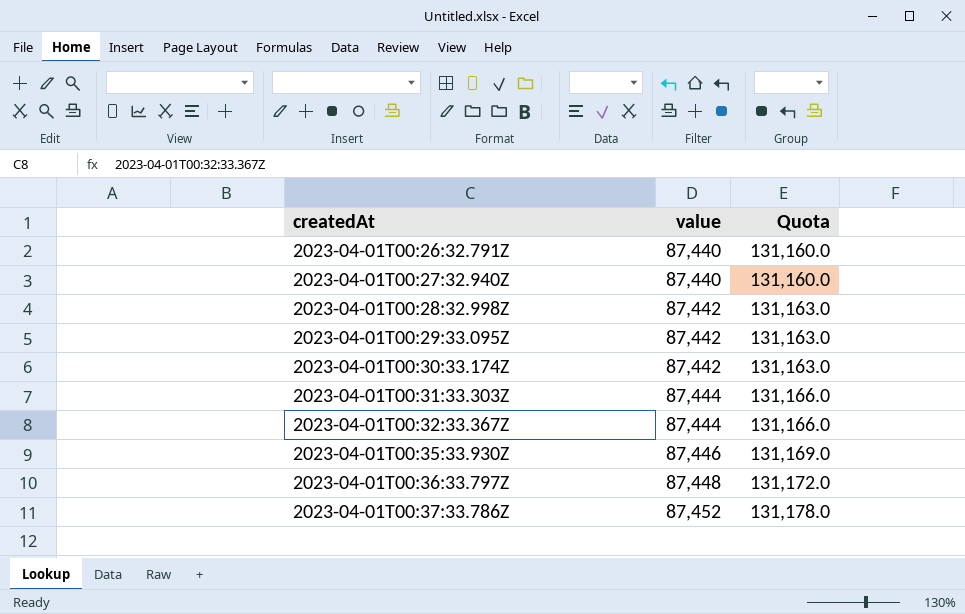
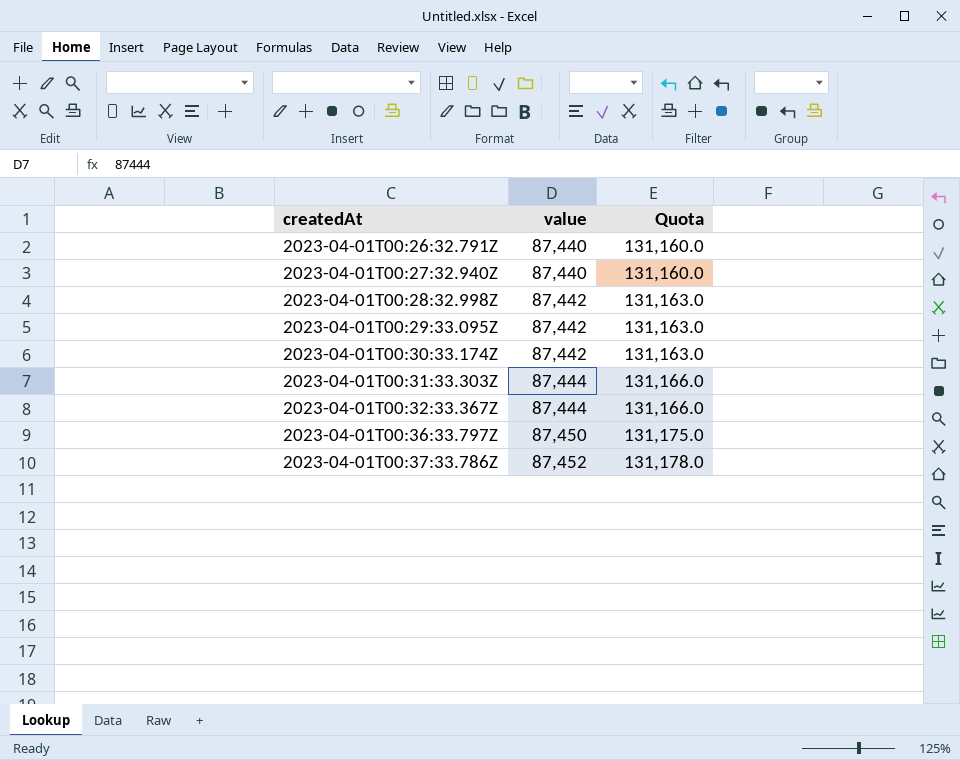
row 2023-04-01T00:35:33.930Z: 87,446 | 131,169.0 -> none
2023-04-01T00:36:33.797Z | value: 87,448 -> 87,450
2023-04-01T00:36:33.797Z | Quota: 131,172.0 -> 131,175.0

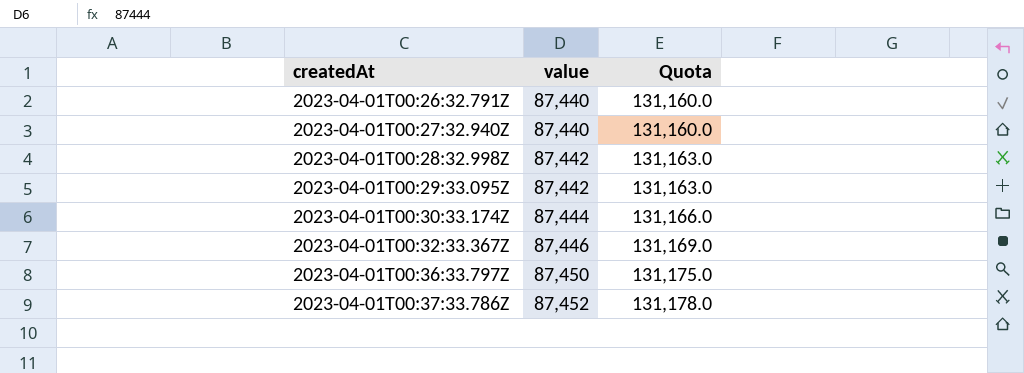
row 2023-04-01T00:31:33.303Z: 87,444 | 131,166.0 -> none
2023-04-01T00:30:33.174Z | value: 87,442 -> 87,444
2023-04-01T00:30:33.174Z | Quota: 131,163.0 -> 131,166.0
2023-04-01T00:32:33.367Z | value: 87,444 -> 87,446
2023-04-01T00:32:33.367Z | Quota: 131,166.0 -> 131,169.0

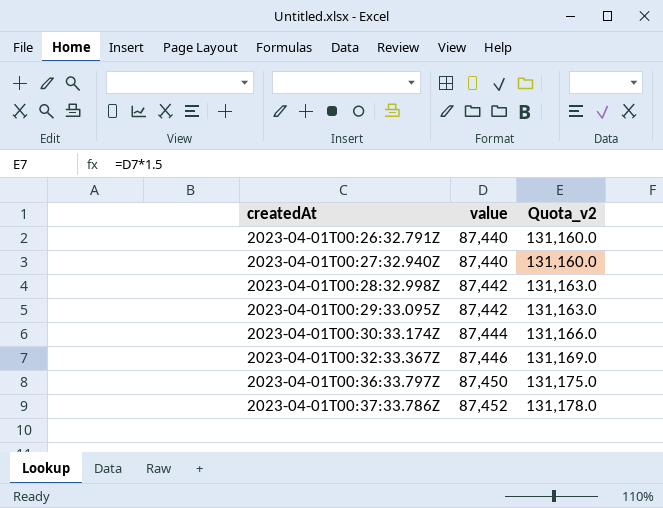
column name: Quota -> Quota_v2

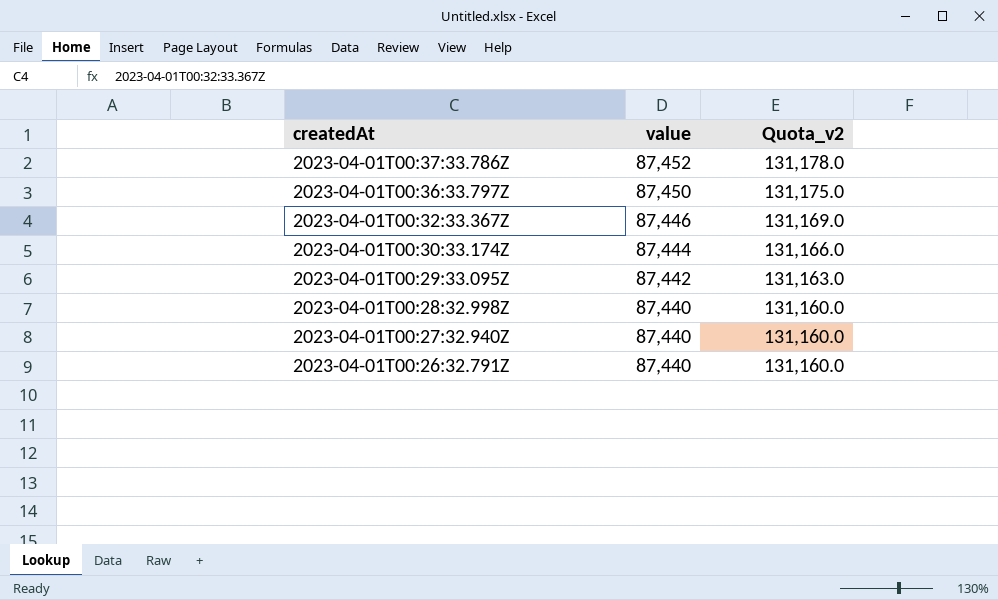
row order: createdAt ascending -> createdAt descending
2023-04-01T00:28:32.998Z | value: 87,442 -> 87,440
2023-04-01T00:28:32.998Z | Quota_v2: 131,163.0 -> 131,160.0

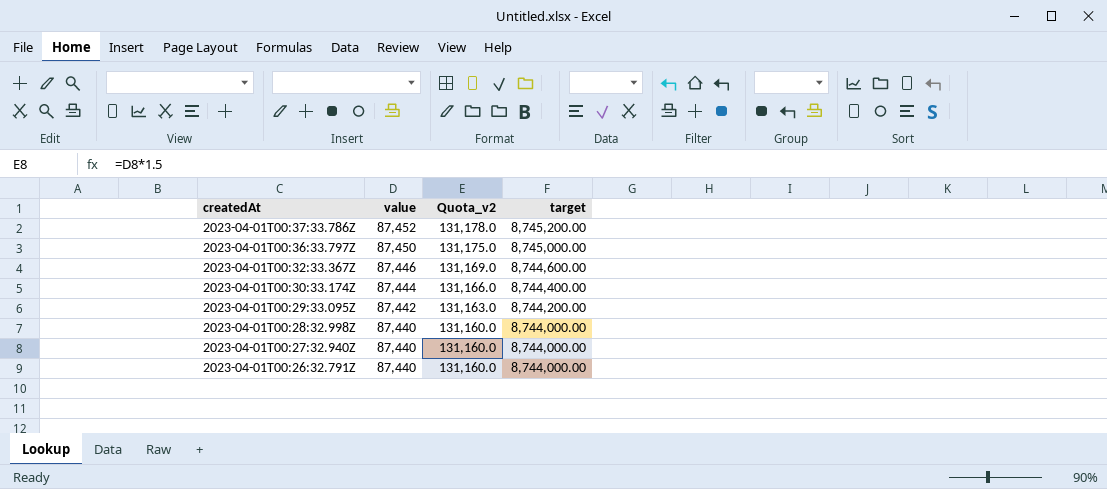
column target | formula: none -> [value] * 100

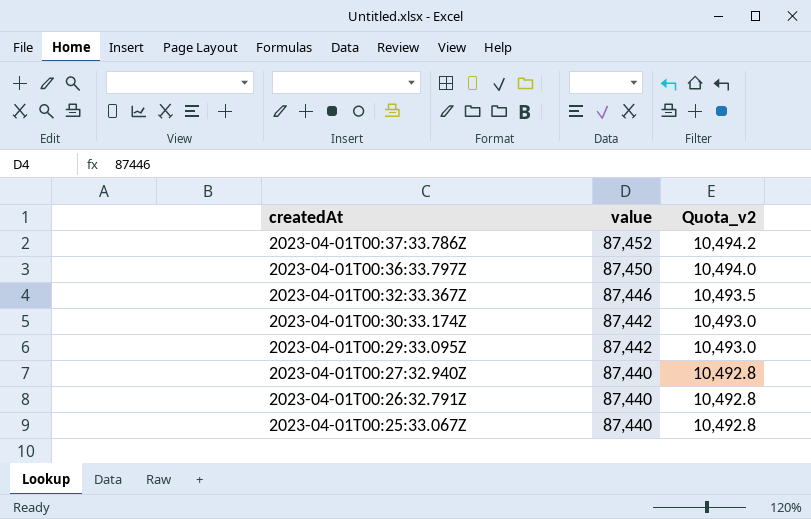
column target | formula: [value] * 100 -> none
column Quota_v2 | formula: [value] * 1.5 -> [value] * 0.12
row 2023-04-01T00:28:32.998Z: 87,440 | 131,160.0 | 8,744,000.00 -> none
2023-04-01T00:30:33.174Z | value: 87,444 -> 87,442
row 2023-04-01T00:25:33.067Z: none -> 87,440 | 10,492.8

